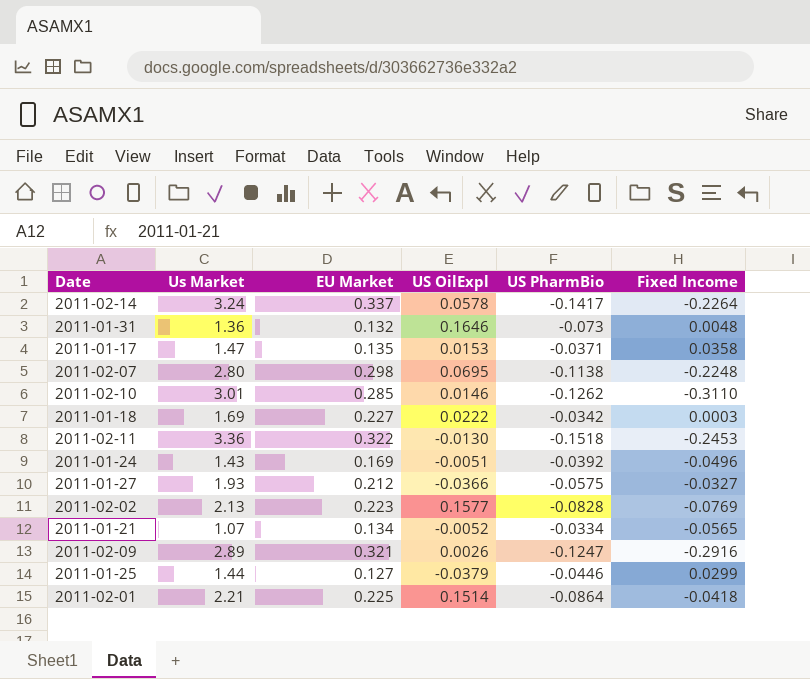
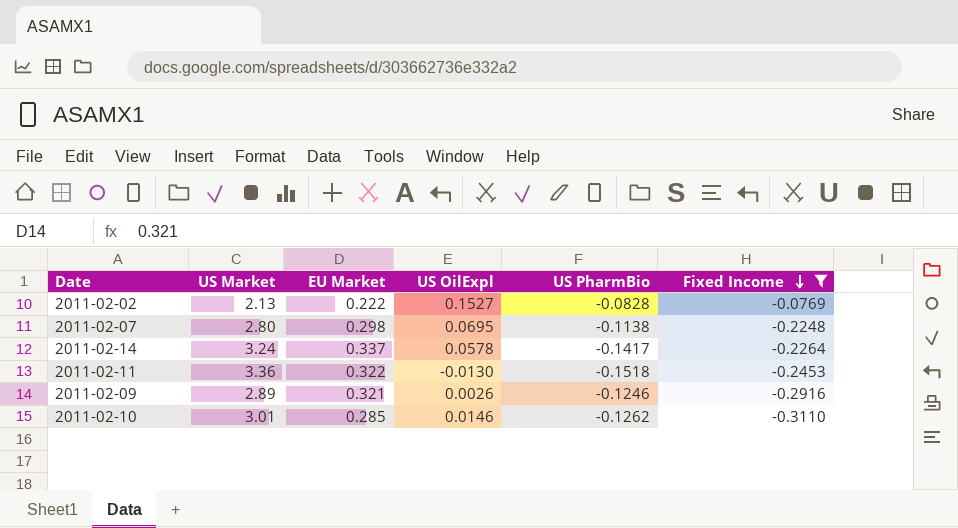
filter: none -> Fixed Income <= -0.0769
row order: none -> Fixed Income descending
column name: Us Market -> US Market
2011-02-02 | EU Market: 0.223 -> 0.222
2011-02-02 | US OilExpl: 0.1577 -> 0.1527
2011-02-09 | US PharmBio: -0.1247 -> -0.1246

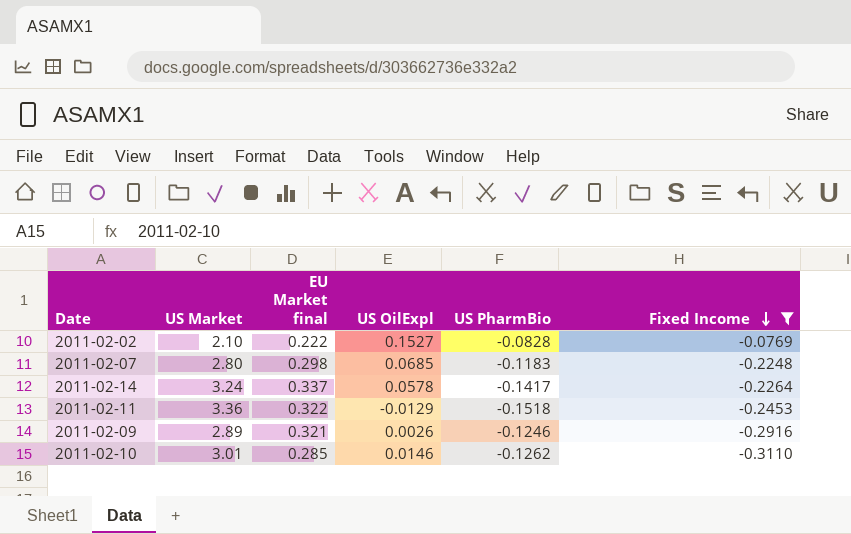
column name: EU Market -> EU Market final
2011-02-02 | US Market: 2.13 -> 2.10
2011-02-07 | US OilExpl: 0.0695 -> 0.0685
2011-02-07 | US PharmBio: -0.1138 -> -0.1183
2011-02-11 | US OilExpl: -0.0130 -> -0.0129

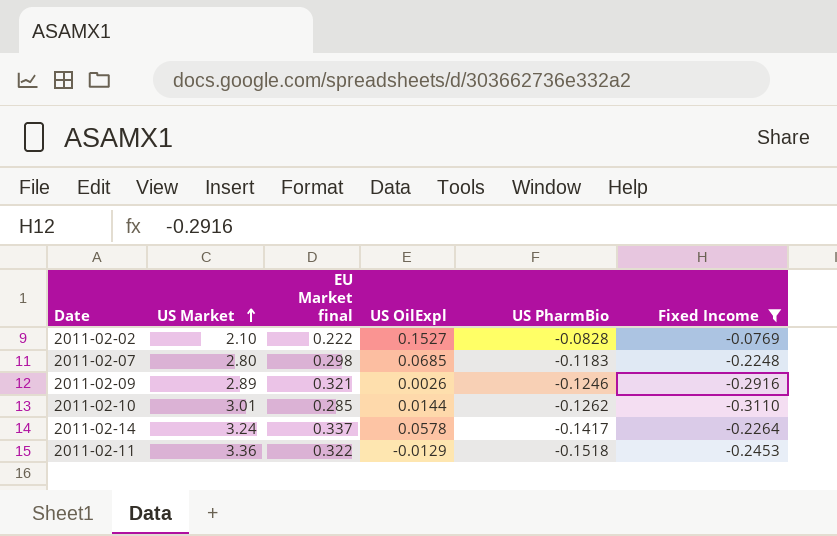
row order: Fixed Income descending -> US Market ascending
2011-02-10 | US OilExpl: 0.0146 -> 0.0144

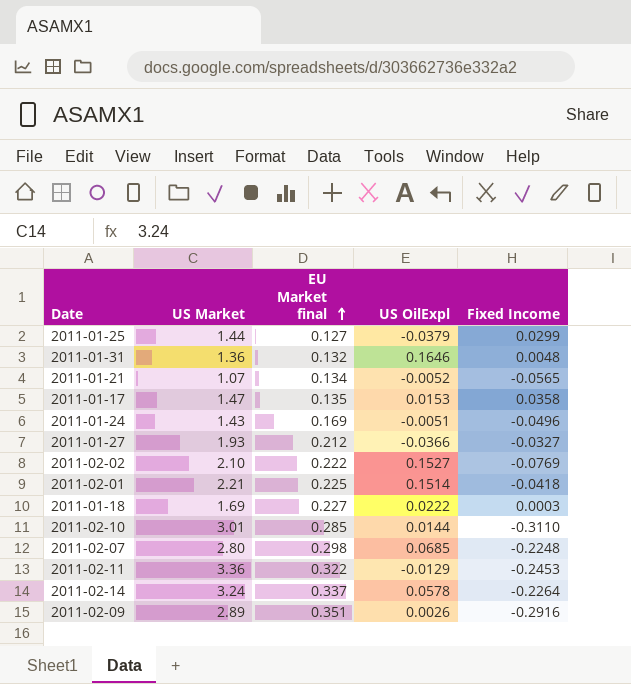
filter: Fixed Income <= -0.0769 -> none
row order: US Market ascending -> EU Market final ascending
column US PharmBio | position: 5 -> none
2011-02-09 | EU Market final: 0.321 -> 0.351

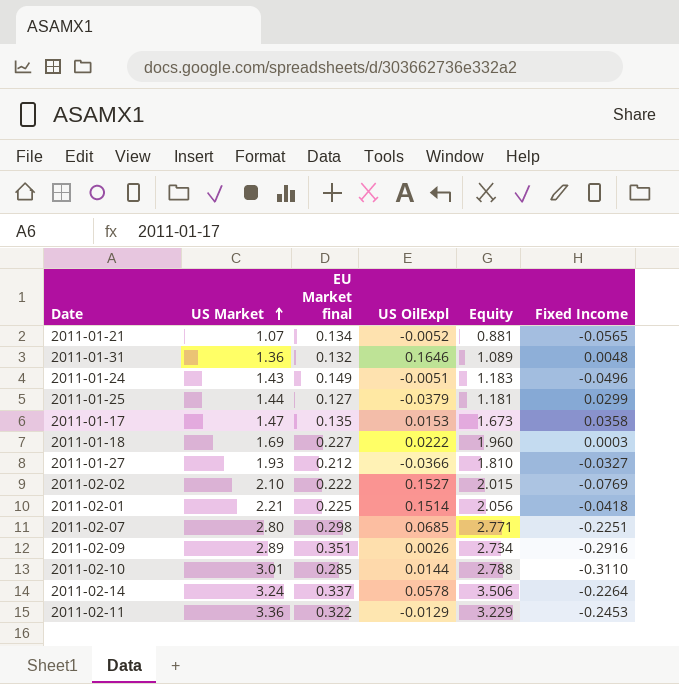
row order: EU Market final ascending -> US Market ascending
column Equity | position: none -> 5
2011-01-24 | EU Market final: 0.169 -> 0.149
2011-02-07 | Fixed Income: -0.2248 -> -0.2251

